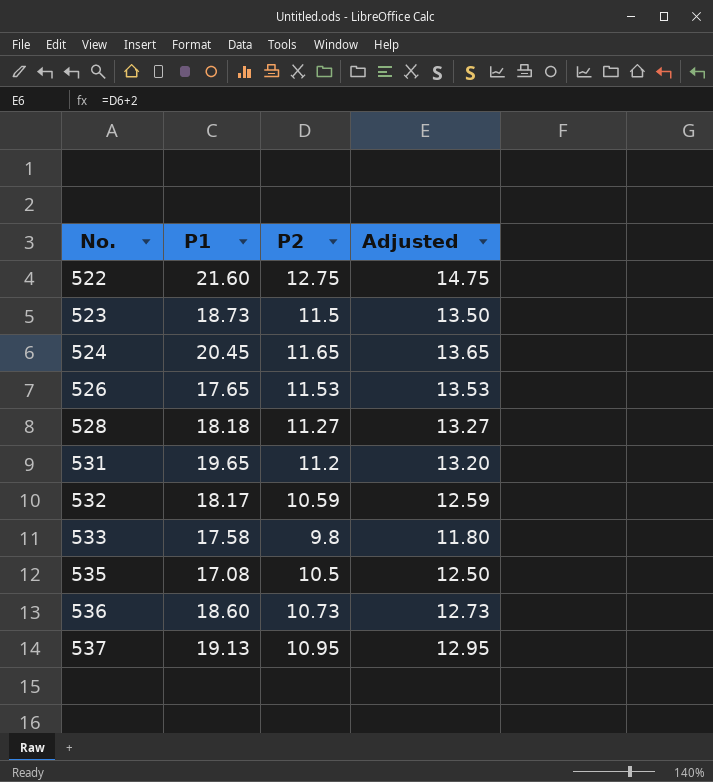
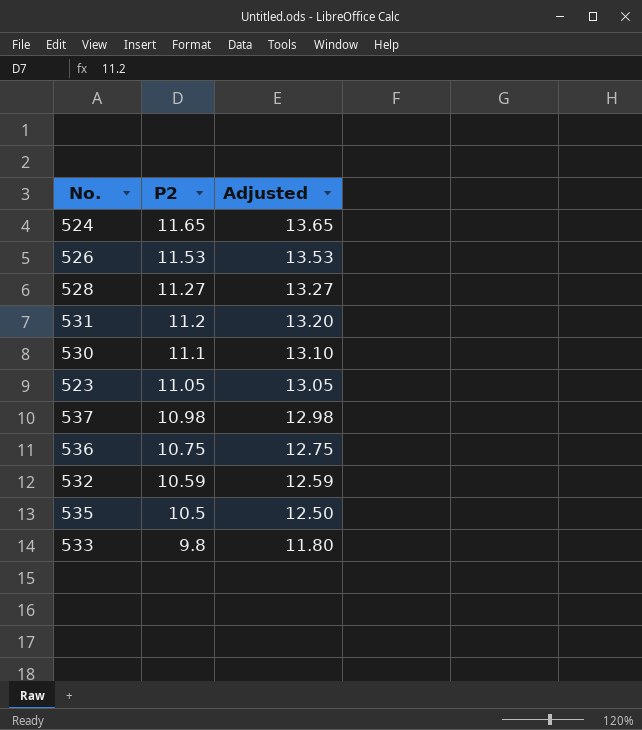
row order: No. ascending -> P2 descending
column P1 | position: 2 -> none
row 522: 21.60 | 12.75 | 14.75 -> none
row 530: none -> 11.1 | 13.10
523 | P2: 11.5 -> 11.05
523 | Adjusted: 13.50 -> 13.05
537 | P2: 10.95 -> 10.98
537 | Adjusted: 12.95 -> 12.98
536 | P2: 10.73 -> 10.75
536 | Adjusted: 12.73 -> 12.75

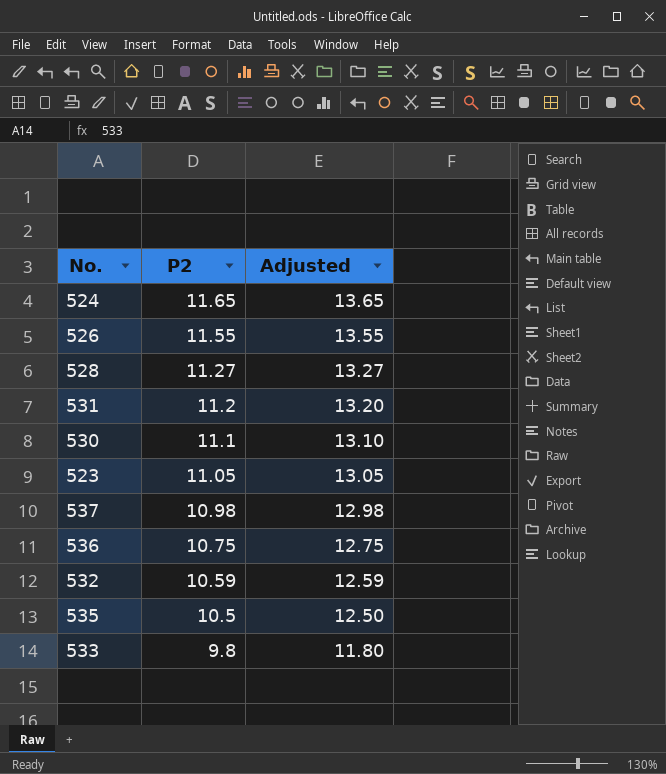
526 | P2: 11.53 -> 11.55
526 | Adjusted: 13.53 -> 13.55

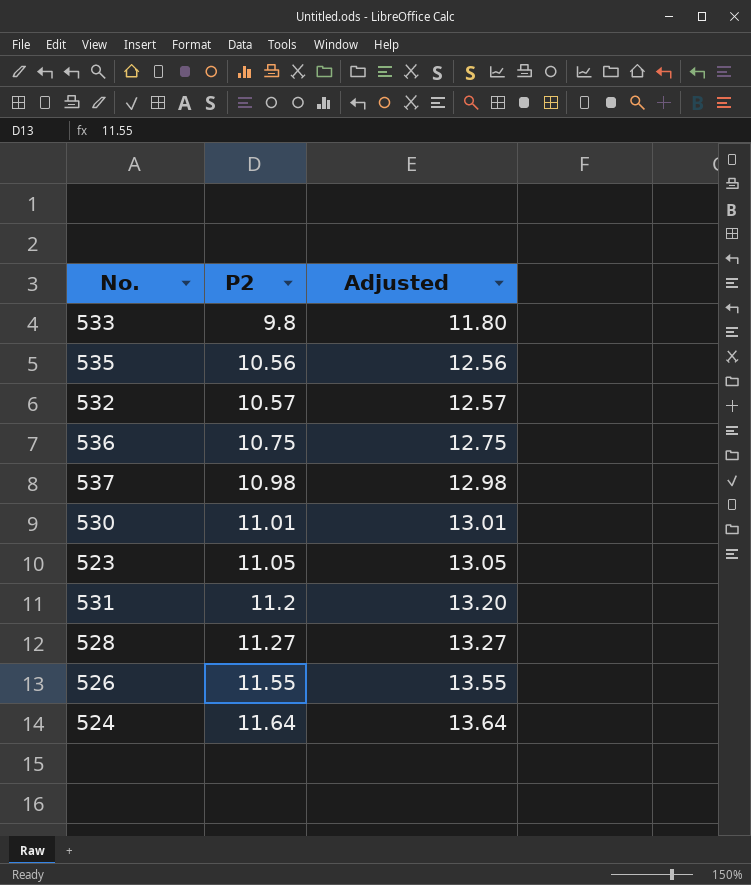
row order: P2 descending -> P2 ascending
535 | P2: 10.5 -> 10.56
535 | Adjusted: 12.50 -> 12.56
532 | P2: 10.59 -> 10.57
532 | Adjusted: 12.59 -> 12.57
530 | P2: 11.1 -> 11.01
530 | Adjusted: 13.10 -> 13.01
524 | P2: 11.65 -> 11.64
524 | Adjusted: 13.65 -> 13.64

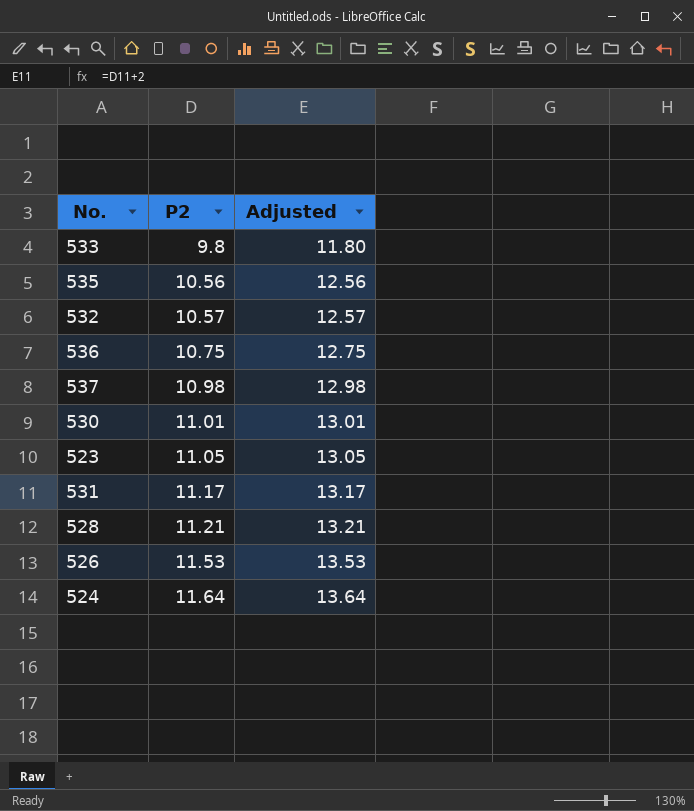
531 | P2: 11.2 -> 11.17
531 | Adjusted: 13.20 -> 13.17
528 | P2: 11.27 -> 11.21
528 | Adjusted: 13.27 -> 13.21
526 | P2: 11.55 -> 11.53
526 | Adjusted: 13.55 -> 13.53

